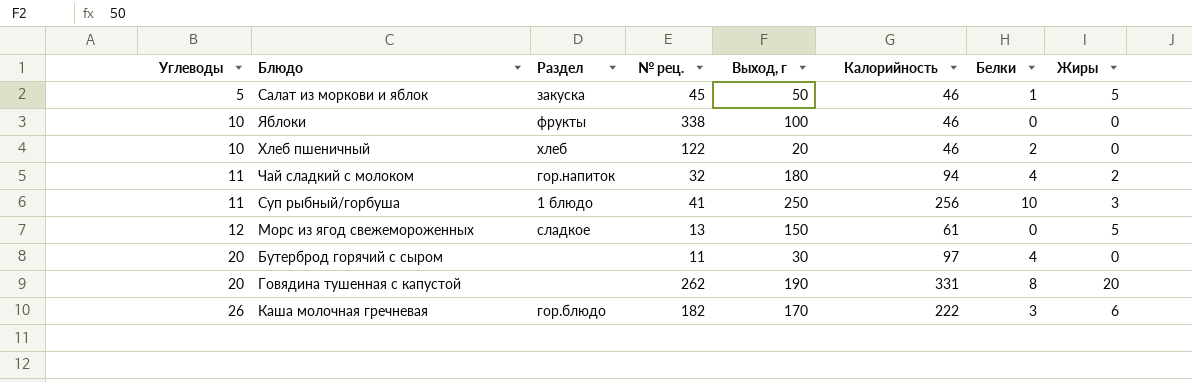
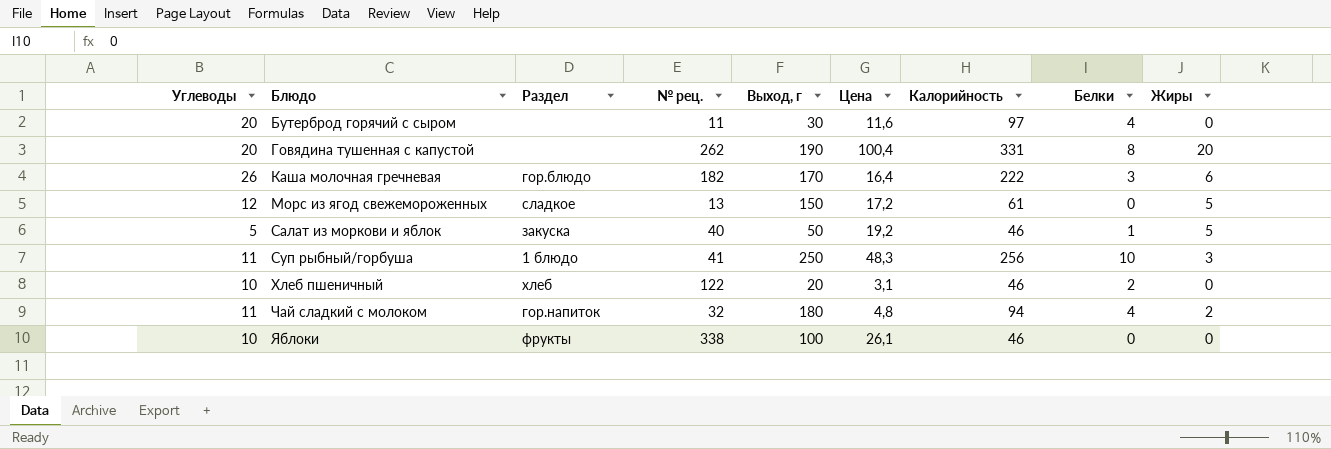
row order: Углеводы ascending -> Блюдо ascending
column Цена | position: none -> 6
Салат из моркови и яблок | № рец.: 45 -> 40

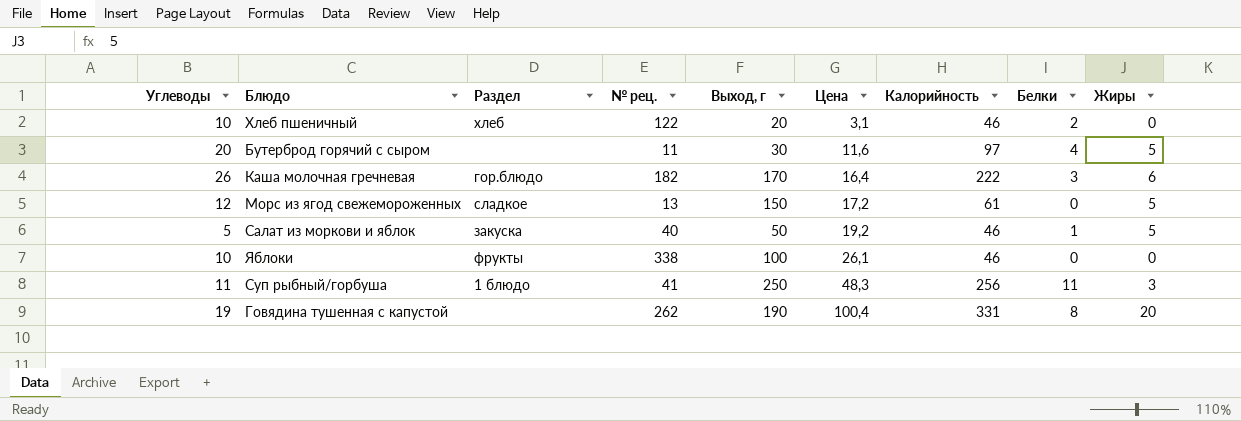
row order: Блюдо ascending -> Цена ascending
row Чай сладкий с молоком: 11 | гор.напиток | 32 | 180 | 4,8 | 94 | 4 | 2 -> none
Бутерброд горячий с сыром | Жиры: 0 -> 5
Суп рыбный/горбуша | Белки: 10 -> 11
Говядина тушенная с капустой | Углеводы: 20 -> 19

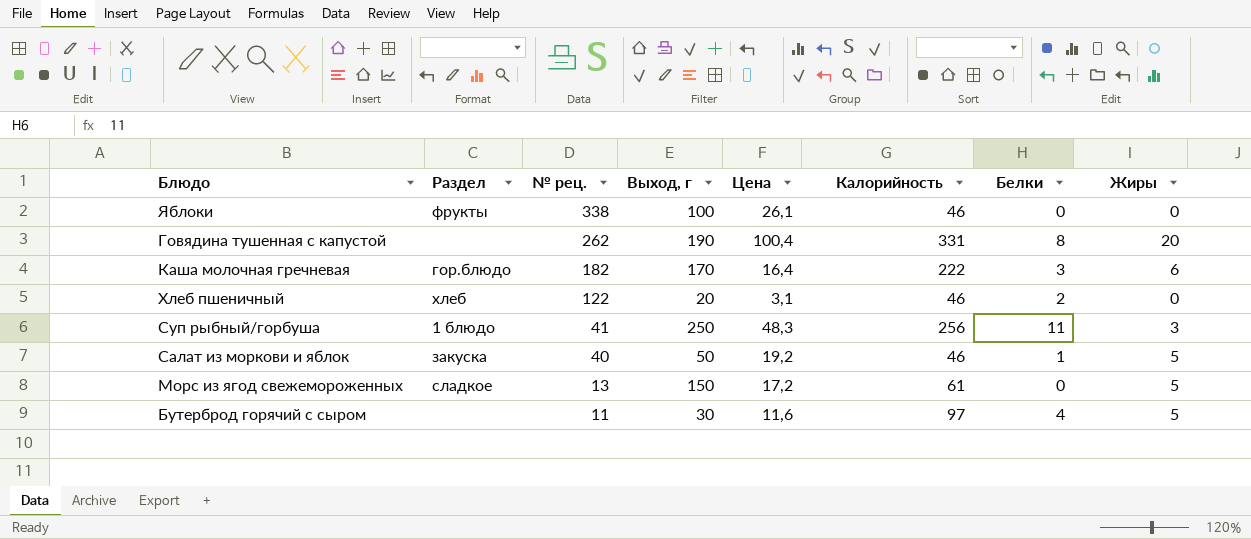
row order: Цена ascending -> № рец. descending
column Углеводы | position: 1 -> none

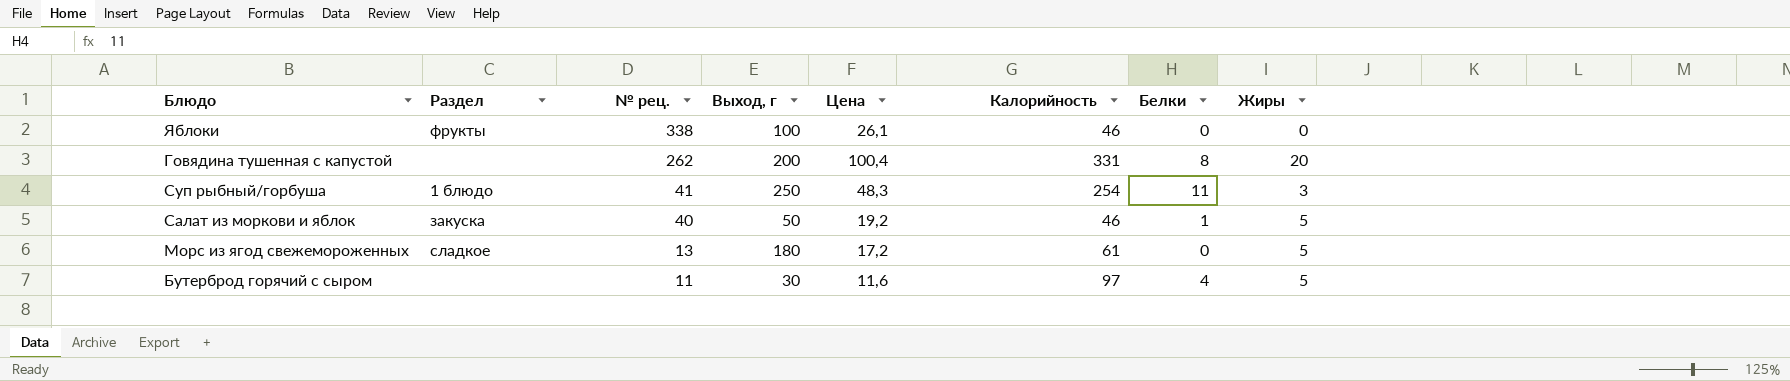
row Каша молочная гречневая: гор.блюдо | 182 | 170 | 16,4 | 222 | 3 | 6 -> none
row Хлеб пшеничный: хлеб | 122 | 20 | 3,1 | 46 | 2 | 0 -> none
Говядина тушенная с капустой | Выход, г: 190 -> 200
Суп рыбный/горбуша | Калорийность: 256 -> 254
Морс из ягод свежемороженных | Выход, г: 150 -> 180

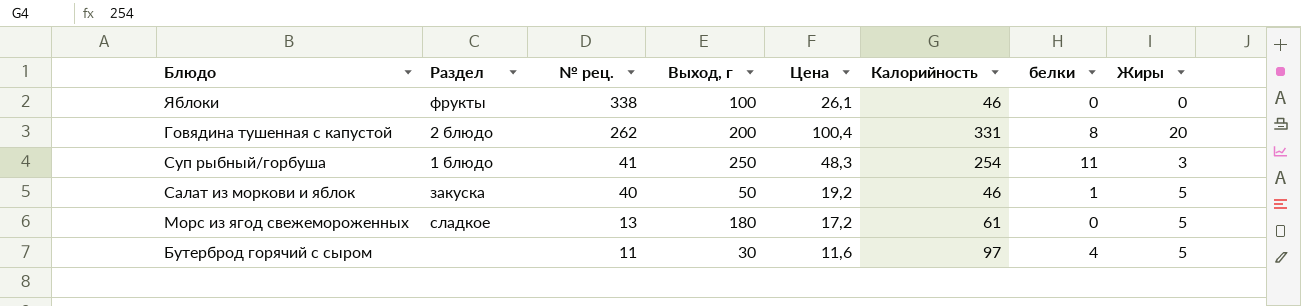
column name: Белки -> белки
Говядина тушенная с капустой | Раздел: none -> 2 блюдо

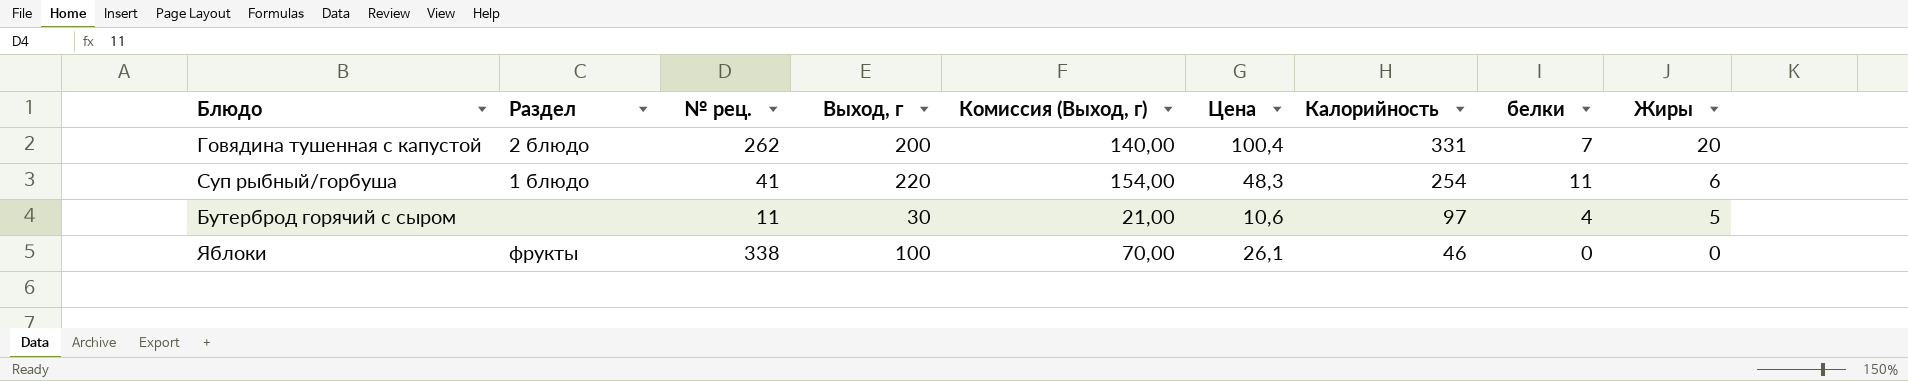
row order: № рец. descending -> Калорийность descending
column Комиссия (Выход, г) | formula: none -> [Выход, г] * 0,7
row Салат из моркови и яблок: закуска | 40 | 50 | 19,2 | 46 | 1 | 5 -> none
row Морс из ягод свежемороженных: сладкое | 13 | 180 | 17,2 | 61 | 0 | 5 -> none
Говядина тушенная с капустой | белки: 8 -> 7
Суп рыбный/горбуша | Выход, г: 250 -> 220
Суп рыбный/горбуша | Жиры: 3 -> 6
Бутерброд горячий с сыром | Цена: 11,6 -> 10,6

